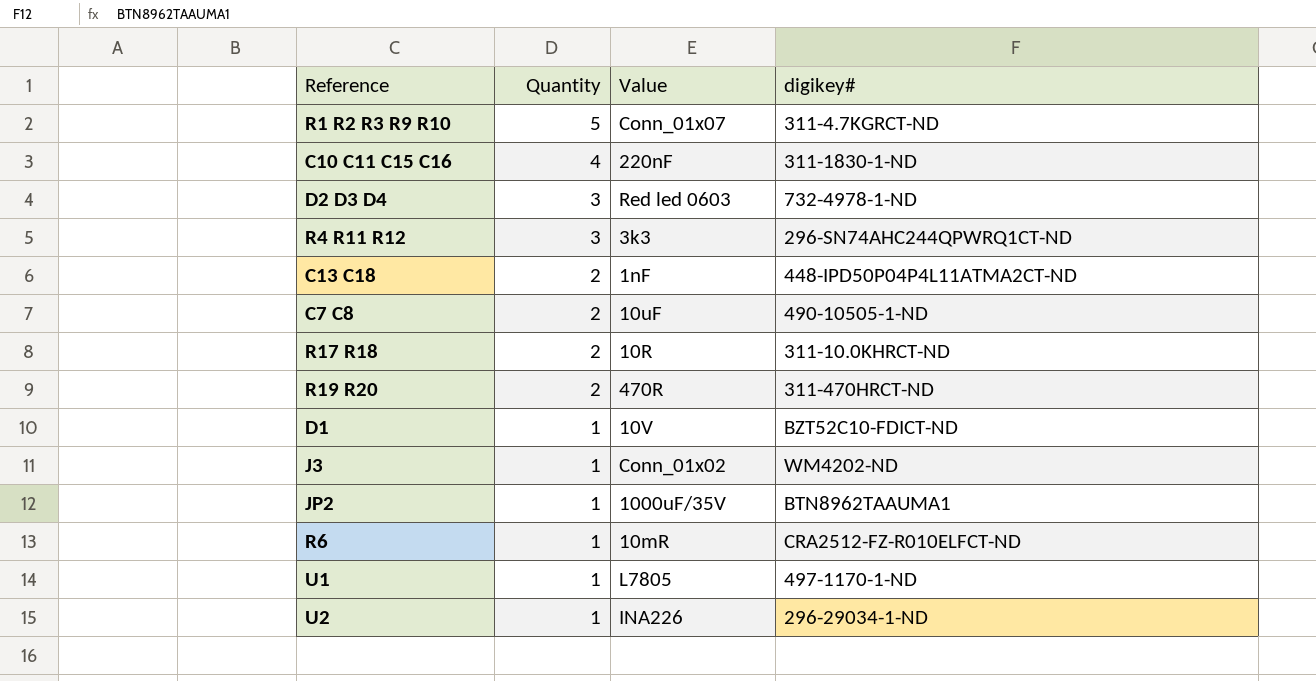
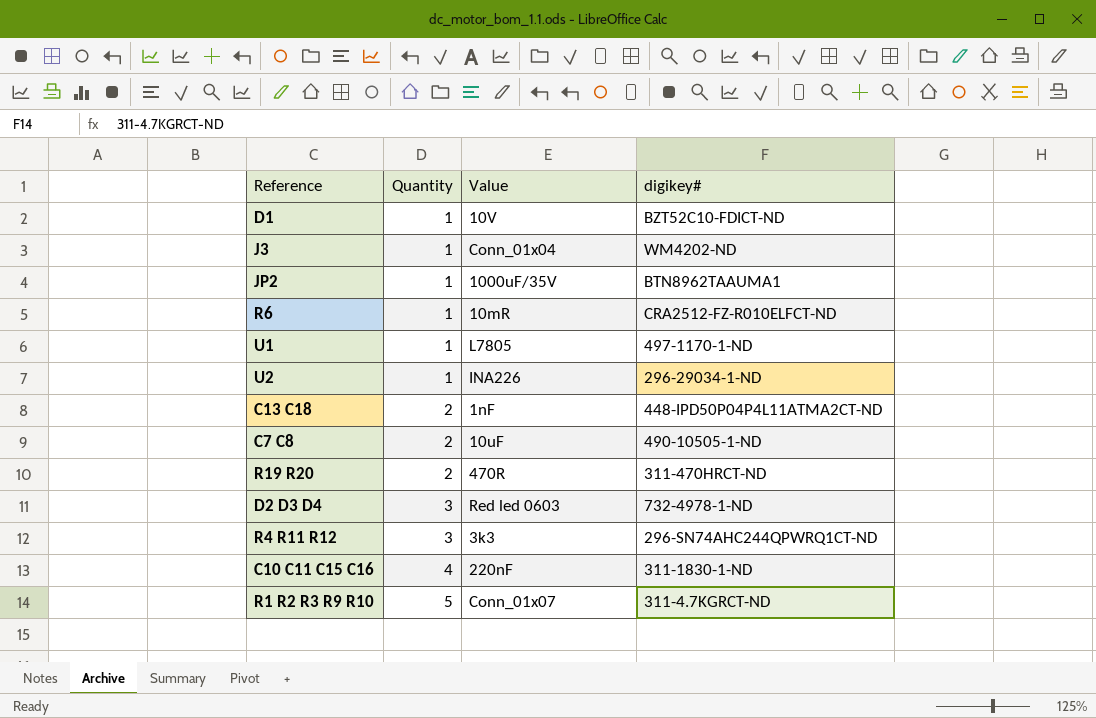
row order: Quantity descending -> Quantity ascending
row R17 R18: 2 | 10R | 311-10.0KHRCT-ND -> none
J3 | Value: Conn_01x02 -> Conn_01x04

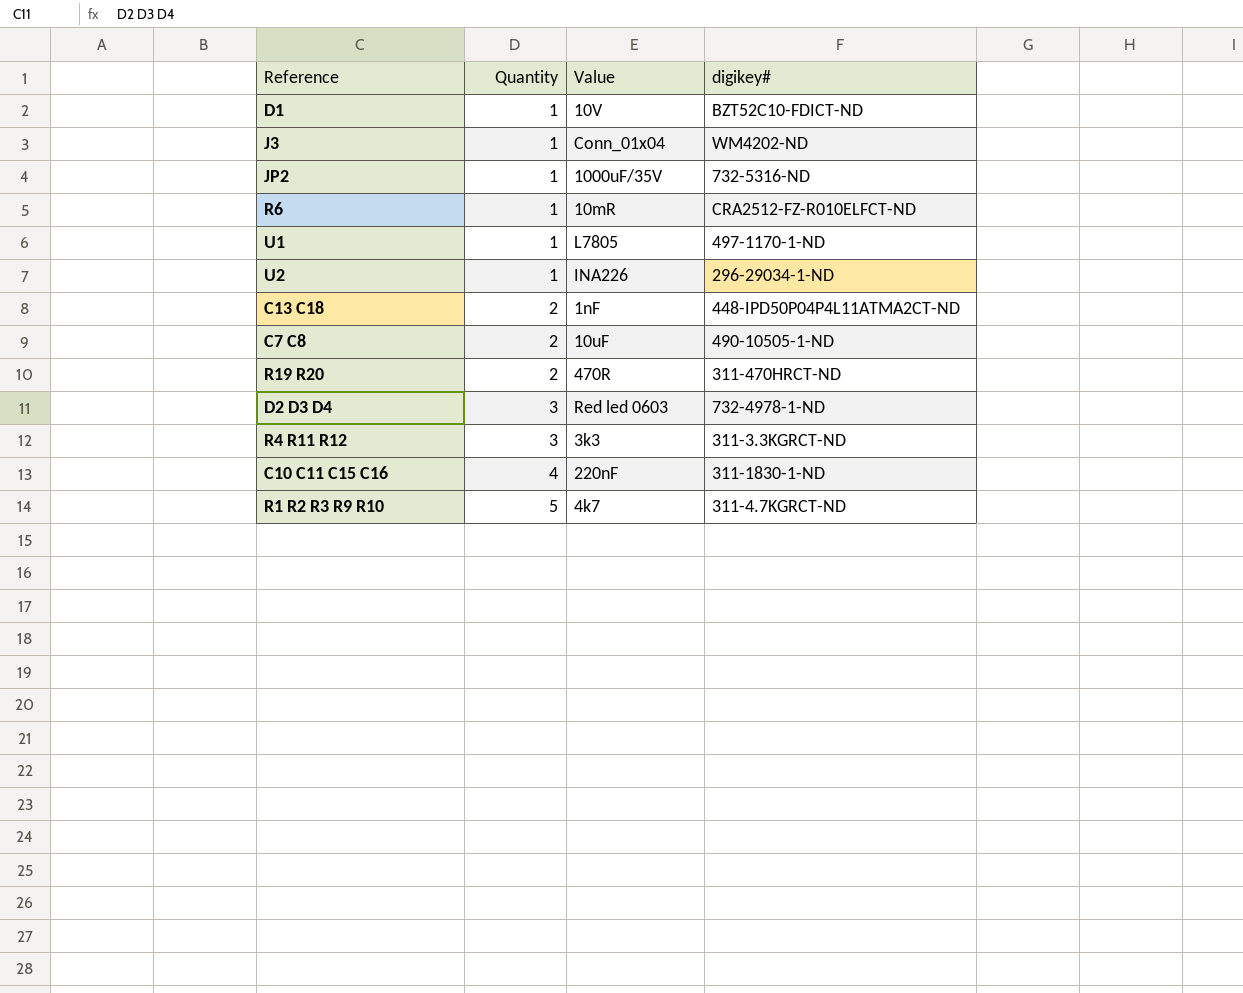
JP2 | digikey#: BTN8962TAAUMA1 -> 732-5316-ND
R4 R11 R12 | digikey#: 296-SN74AHC244QPWRQ1CT-ND -> 311-3.3KGRCT-ND
R1 R2 R3 R9 R10 | Value: Conn_01x07 -> 4k7

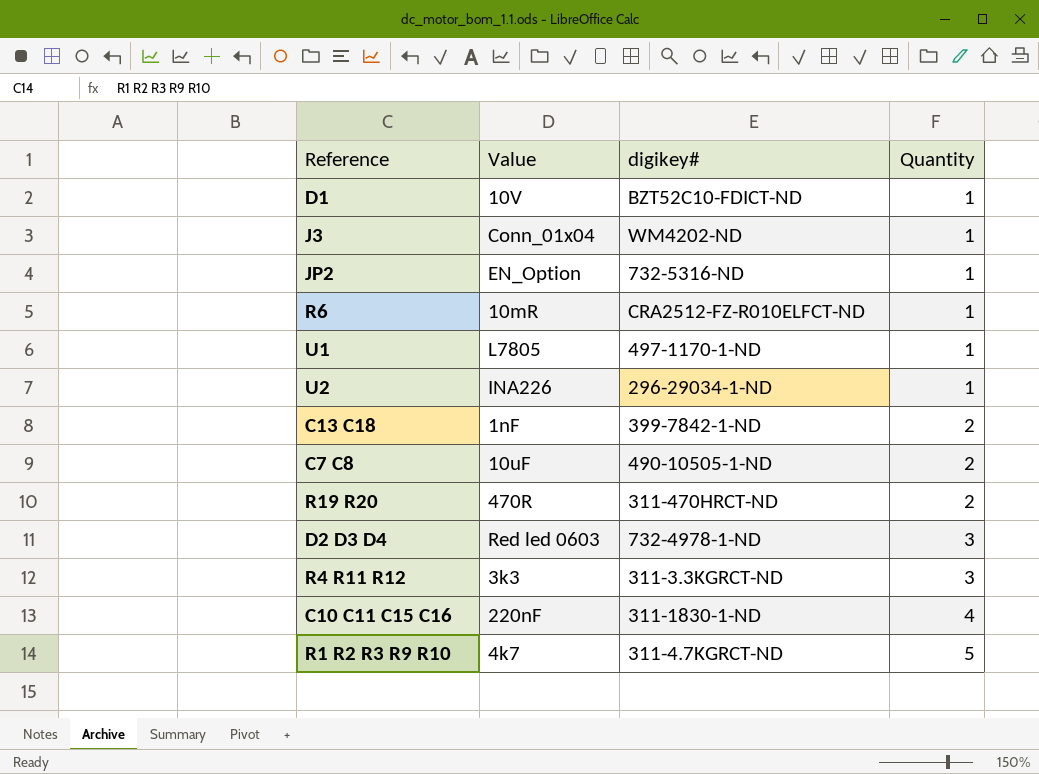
column Quantity | position: 2 -> 4
JP2 | Value: 1000uF/35V -> EN_Option
C13 C18 | digikey#: 448-IPD50P04P4L11ATMA2CT-ND -> 399-7842-1-ND

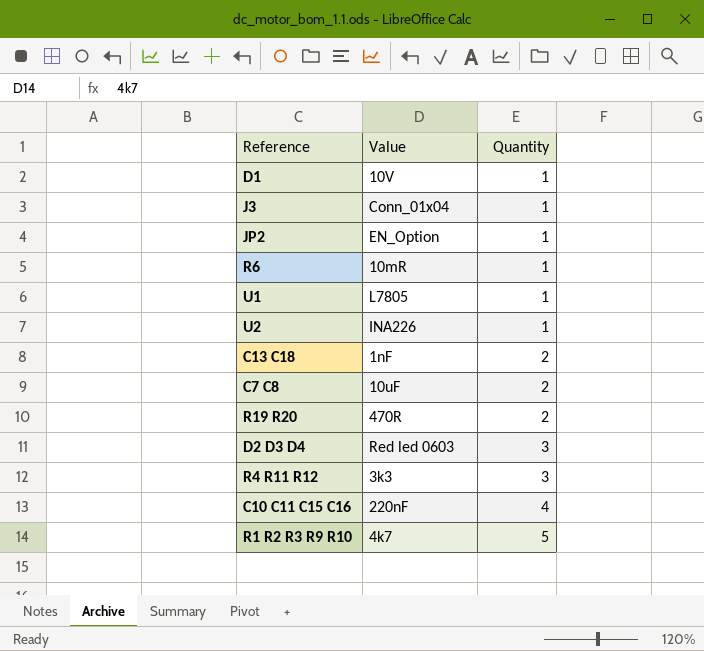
column digikey# | position: 3 -> none

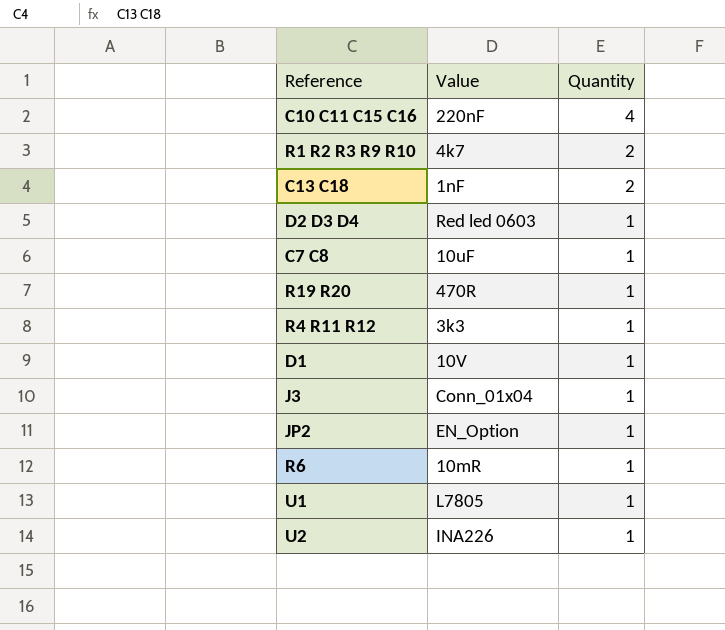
row order: Quantity ascending -> Quantity descending
R1 R2 R3 R9 R10 | Quantity: 5 -> 2
D2 D3 D4 | Quantity: 3 -> 1
C7 C8 | Quantity: 2 -> 1
R19 R20 | Quantity: 2 -> 1
R4 R11 R12 | Quantity: 3 -> 1

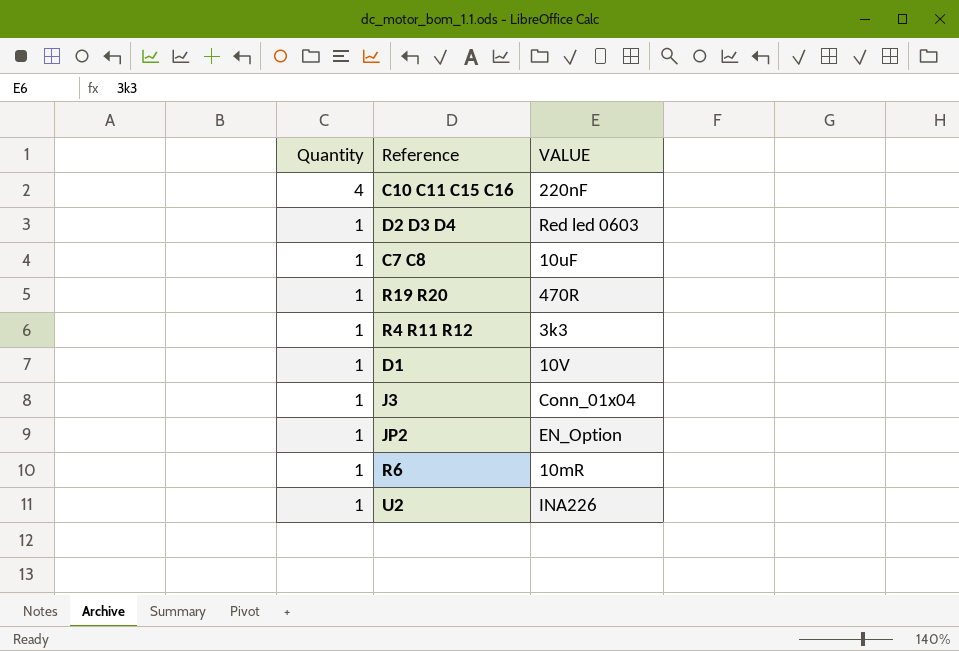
column Quantity | position: 3 -> 1
column name: Value -> VALUE
row R1 R2 R3 R9 R10: 4k7 | 2 -> none
row C13 C18: 1nF | 2 -> none
row U1: L7805 | 1 -> none

